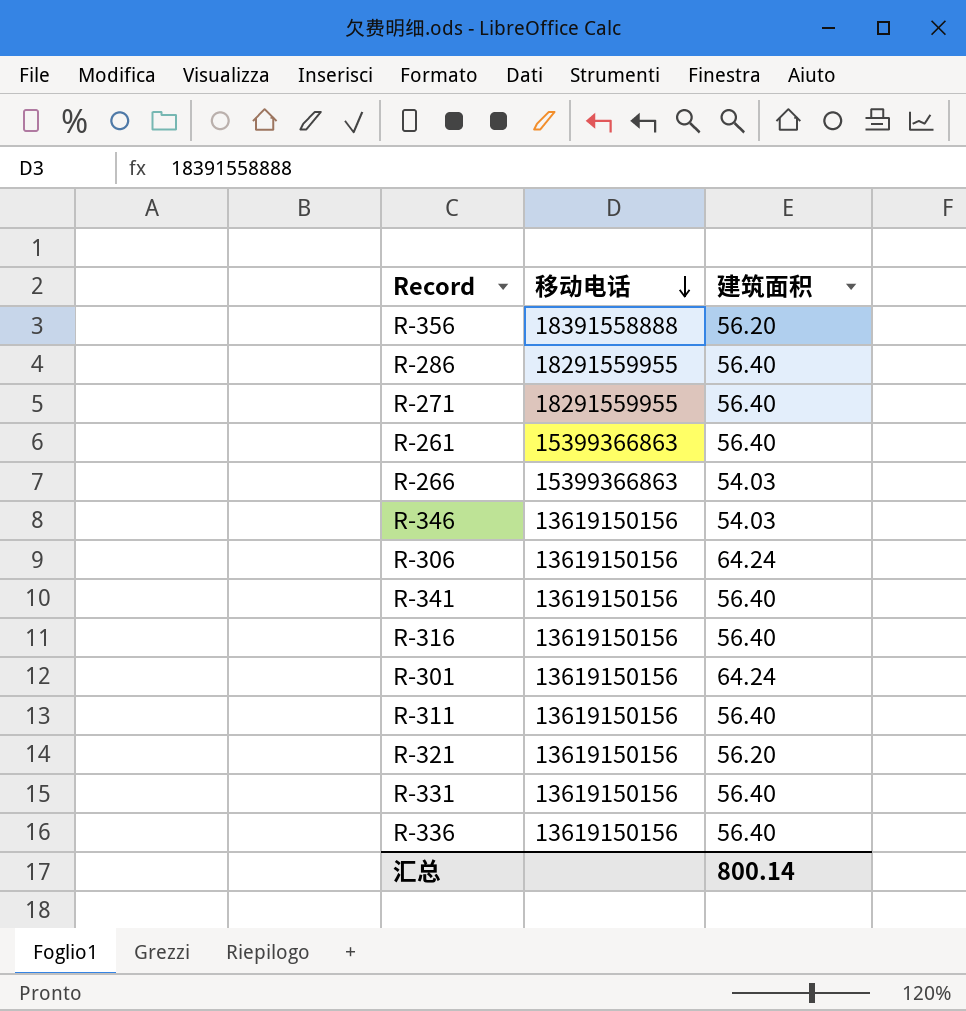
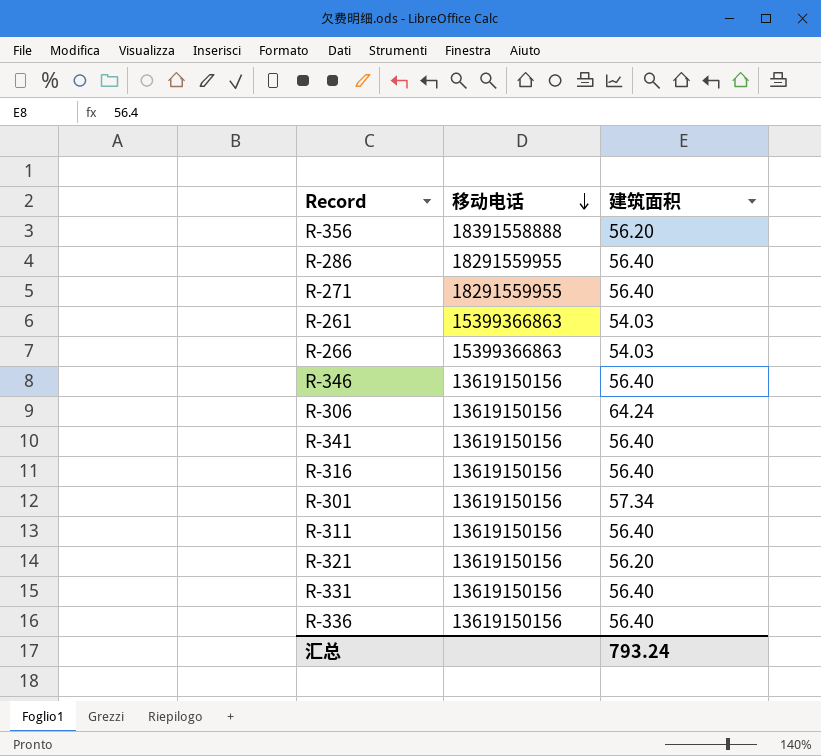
R-261 | 建筑面积: 56.40 -> 54.03
R-346 | 建筑面积: 54.03 -> 56.40
R-301 | 建筑面积: 64.24 -> 57.34
汇总 | 建筑面积: 800.14 -> 793.24

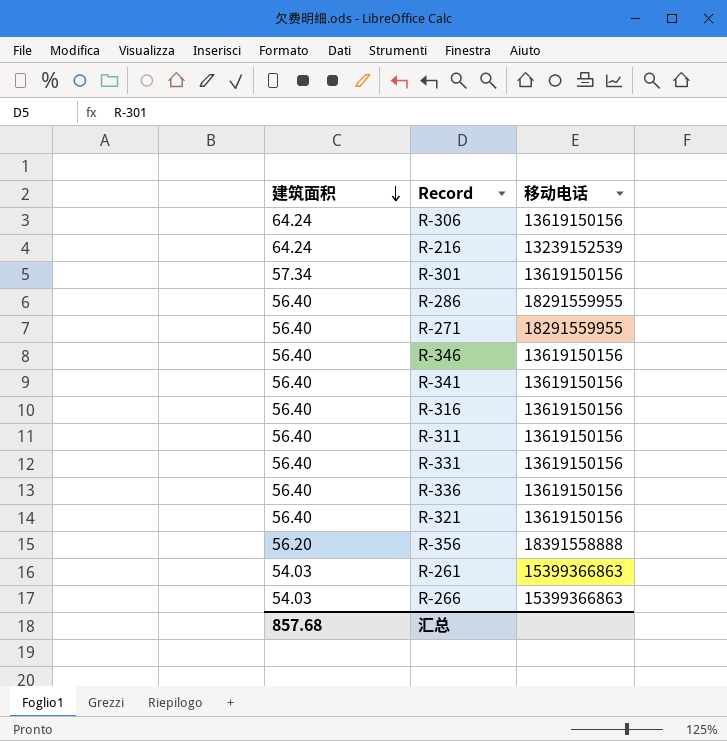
row order: 移动电话 descending -> 建筑面积 descending
column 建筑面积 | position: 3 -> 1
row R-216: none -> 64.24 | 13239152539
R-321 | 建筑面积: 56.20 -> 56.40
汇总 | 建筑面积: 793.24 -> 857.68

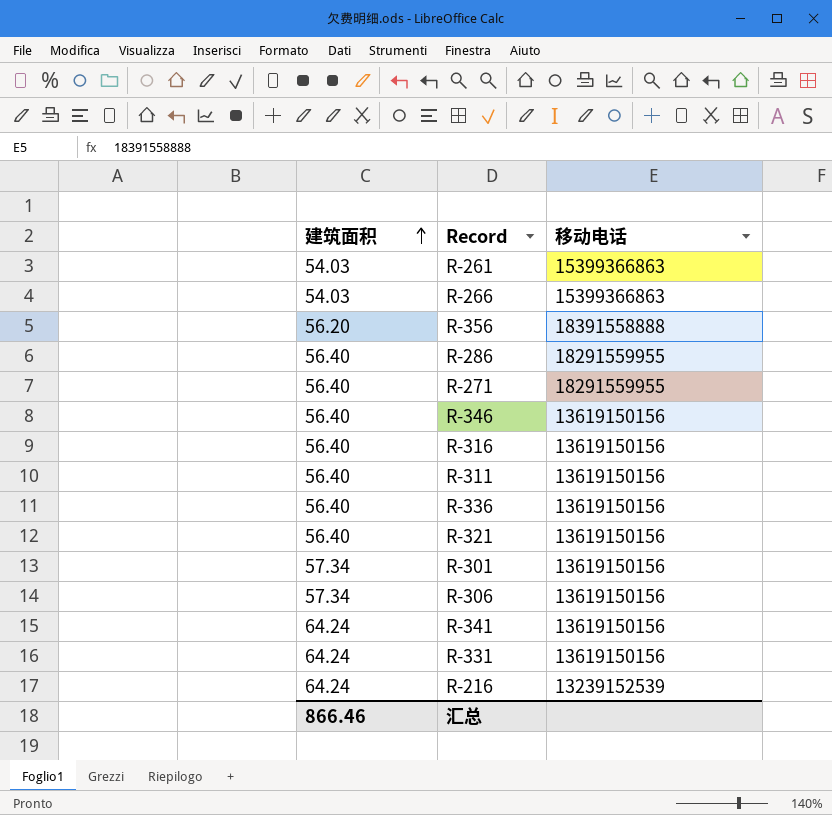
row order: 建筑面积 descending -> 建筑面积 ascending
R-306 | 建筑面积: 64.24 -> 57.34
R-341 | 建筑面积: 56.40 -> 64.24
R-331 | 建筑面积: 56.40 -> 64.24
汇总 | 建筑面积: 857.68 -> 866.46

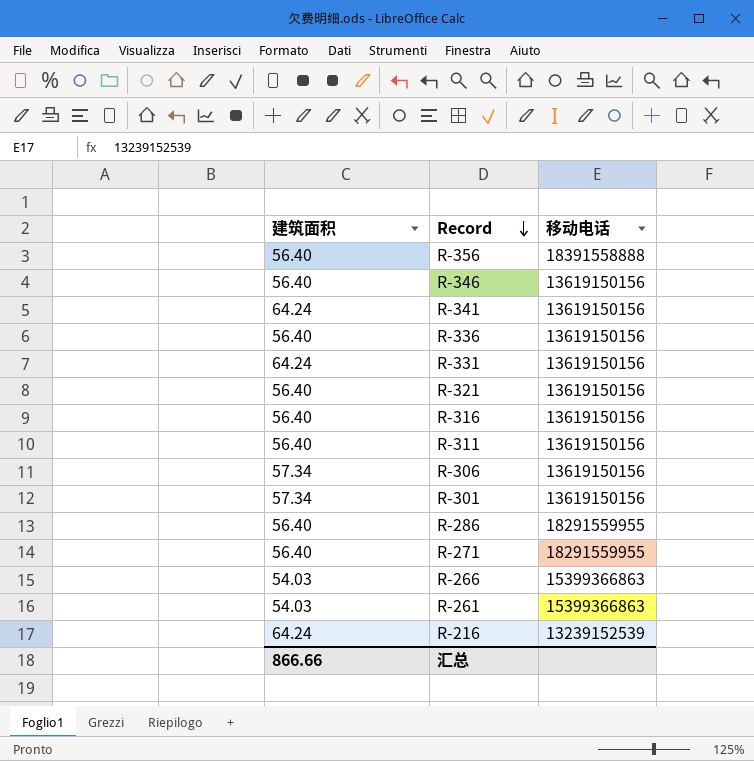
row order: 建筑面积 ascending -> Record descending
R-356 | 建筑面积: 56.20 -> 56.40
汇总 | 建筑面积: 866.46 -> 866.66

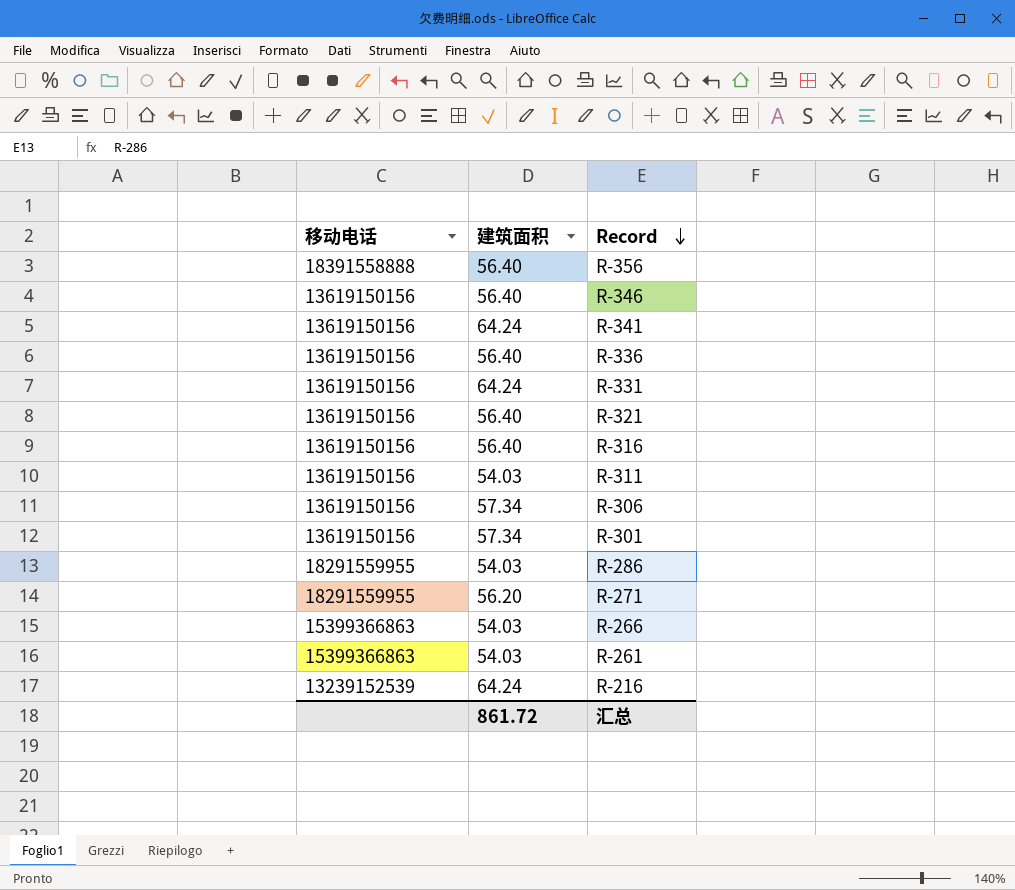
column 移动电话 | position: 3 -> 1
R-311 | 建筑面积: 56.40 -> 54.03
R-286 | 建筑面积: 56.40 -> 54.03
R-271 | 建筑面积: 56.40 -> 56.20
汇总 | 建筑面积: 866.66 -> 861.72

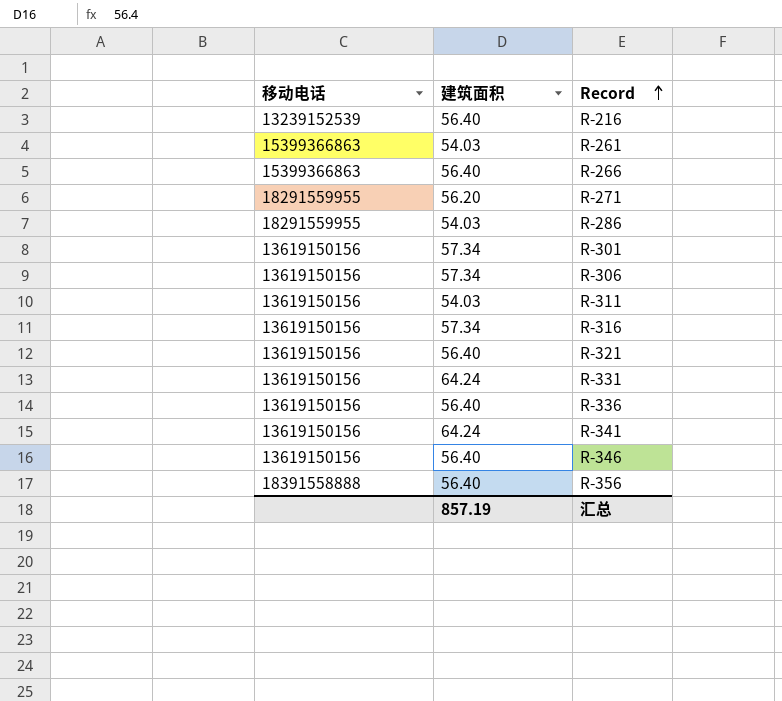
row order: Record descending -> Record ascending
R-216 | 建筑面积: 64.24 -> 56.40
R-266 | 建筑面积: 54.03 -> 56.40
R-316 | 建筑面积: 56.40 -> 57.34
汇总 | 建筑面积: 861.72 -> 857.19

